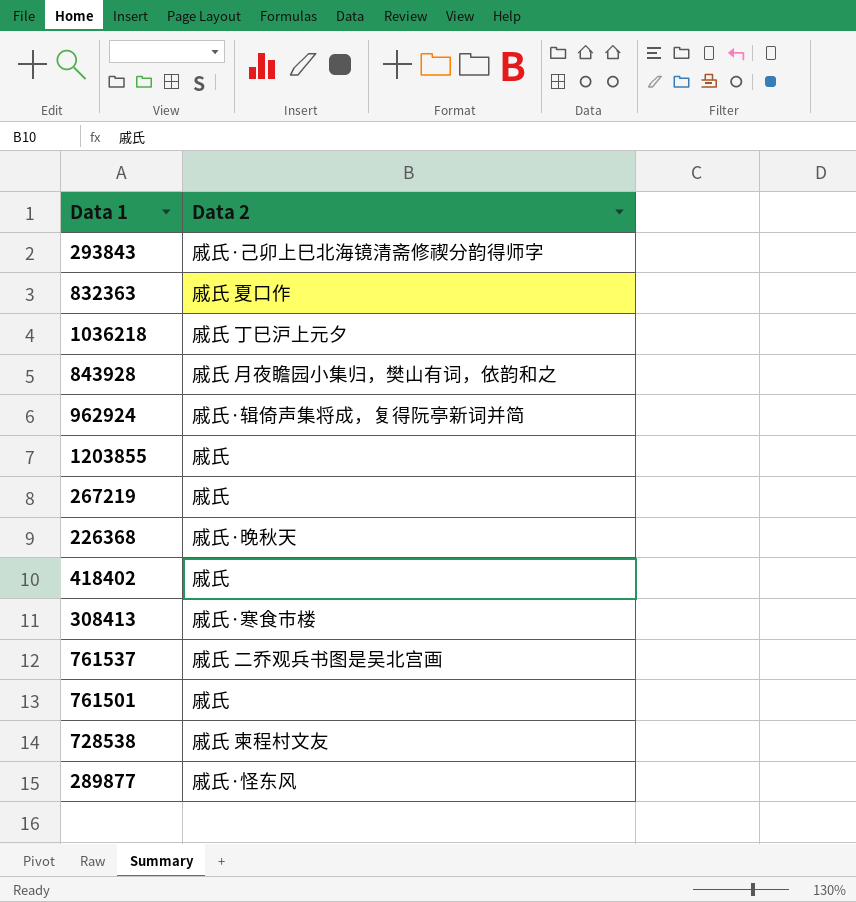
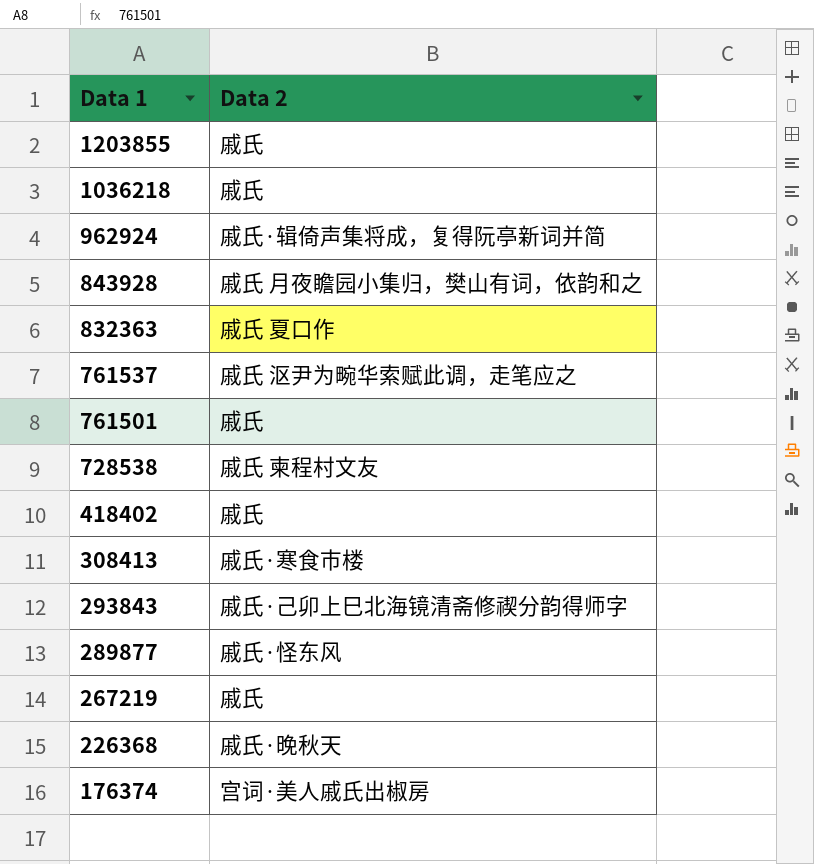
row order: none -> Data 1 descending
1036218 | Data 2: 戚氏 丁巳沪上元夕 -> 戚氏
761537 | Data 2: 戚氏 二乔观兵书图是吴北宫画 -> 戚氏 沤尹为畹华索赋此调，走笔应之
row 176374: none -> 宫词·美人戚氏出椒房

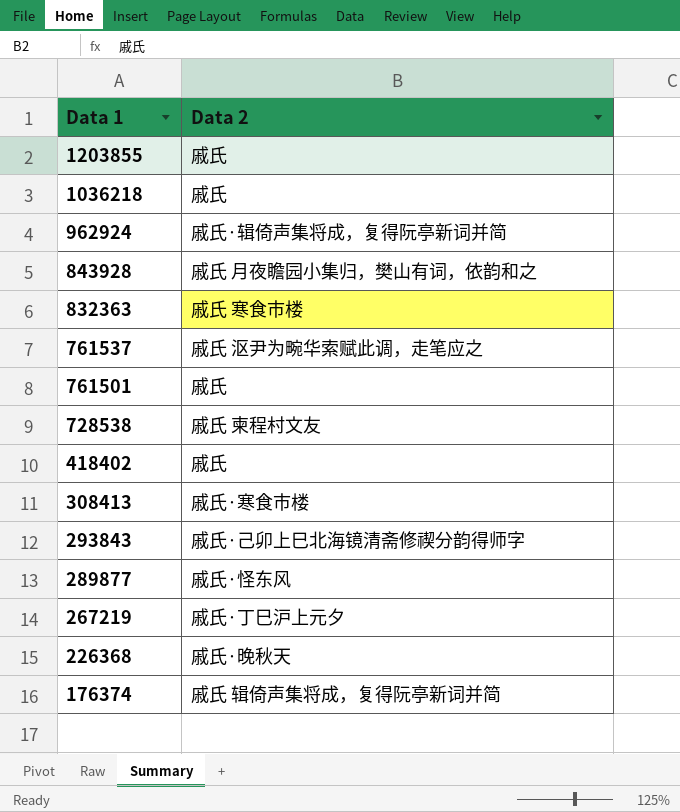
832363 | Data 2: 戚氏 夏口作 -> 戚氏 寒食市楼
267219 | Data 2: 戚氏 -> 戚氏·丁巳沪上元夕
176374 | Data 2: 宫词·美人戚氏出椒房 -> 戚氏 辑倚声集将成，复得阮亭新词并简

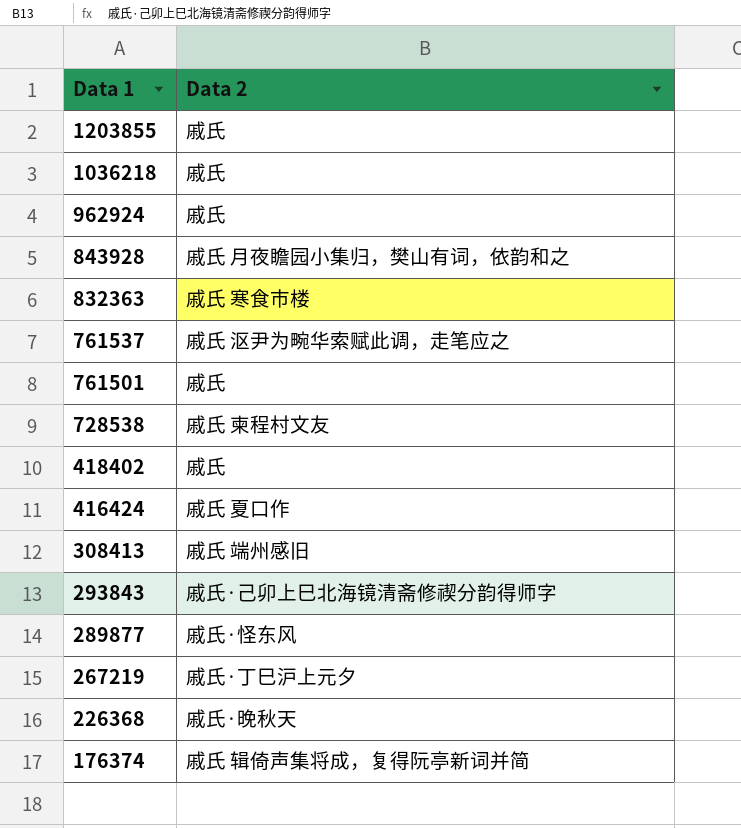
962924 | Data 2: 戚氏·辑倚声集将成，复得阮亭新词并简 -> 戚氏
row 416424: none -> 戚氏 夏口作
308413 | Data 2: 戚氏·寒食市楼 -> 戚氏 端州感旧

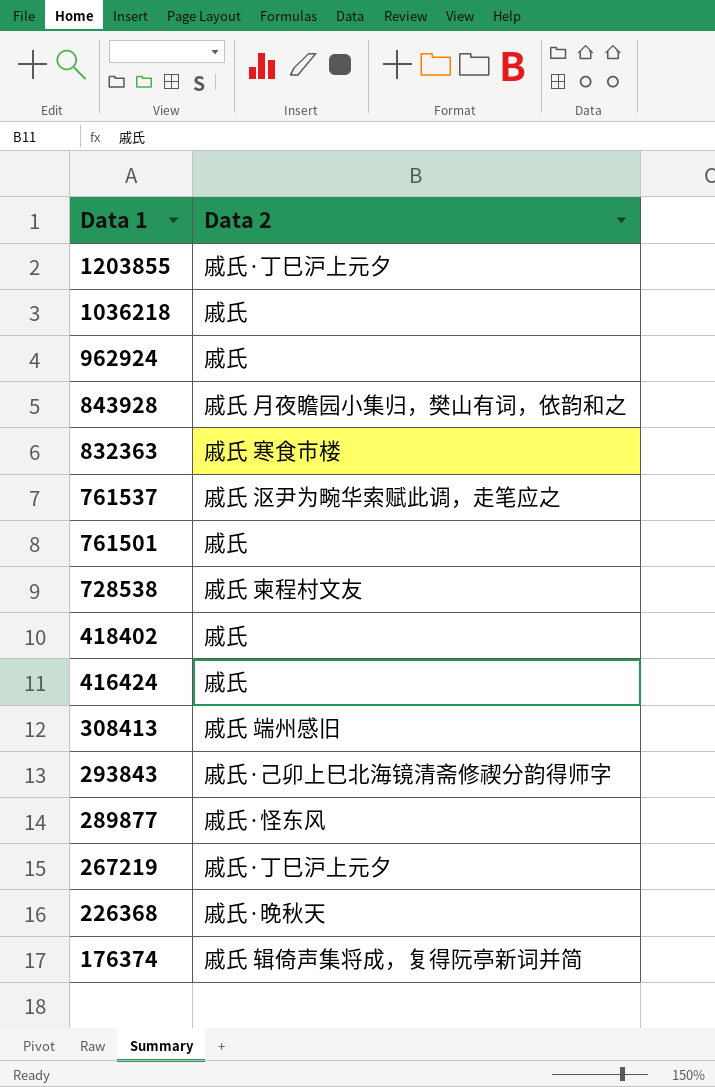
1203855 | Data 2: 戚氏 -> 戚氏·丁巳沪上元夕
416424 | Data 2: 戚氏 夏口作 -> 戚氏

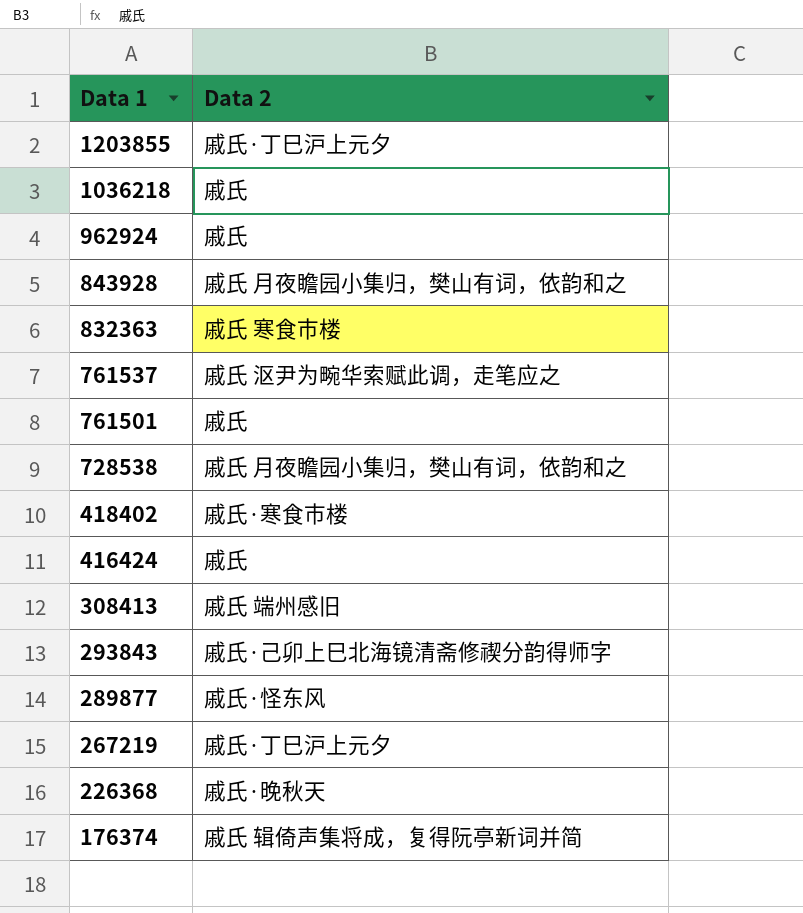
728538 | Data 2: 戚氏 柬程村文友 -> 戚氏 月夜瞻园小集归，樊山有词，依韵和之
418402 | Data 2: 戚氏 -> 戚氏·寒食市楼

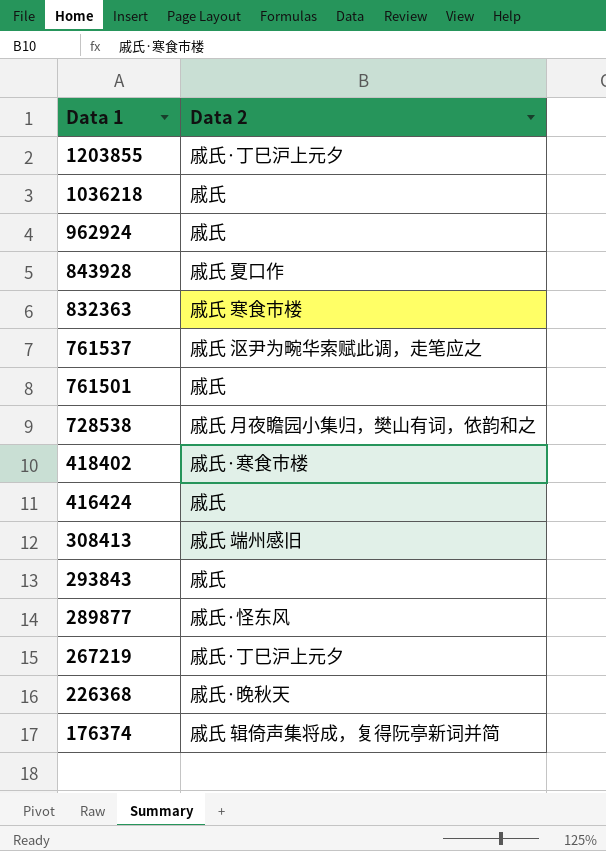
843928 | Data 2: 戚氏 月夜瞻园小集归，樊山有词，依韵和之 -> 戚氏 夏口作
293843 | Data 2: 戚氏·己卯上巳北海镜清斋修禊分韵得师字 -> 戚氏

